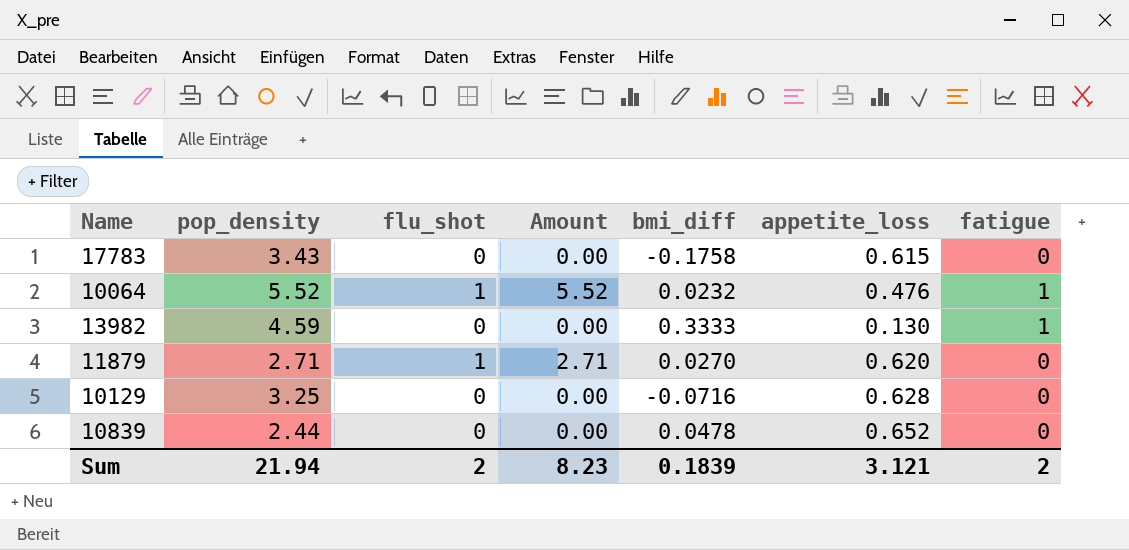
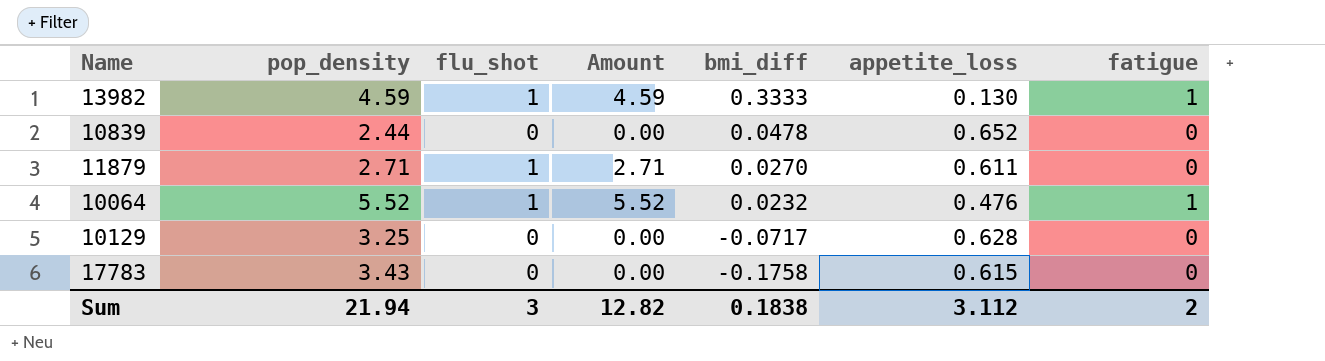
row order: none -> bmi_diff descending
13982 | flu_shot: 0 -> 1
13982 | Amount: 0.00 -> 4.59
11879 | appetite_loss: 0.620 -> 0.611
10129 | bmi_diff: -0.0716 -> -0.0717
Sum | flu_shot: 2 -> 3
Sum | Amount: 8.23 -> 12.82
Sum | bmi_diff: 0.1839 -> 0.1838
Sum | appetite_loss: 3.121 -> 3.112

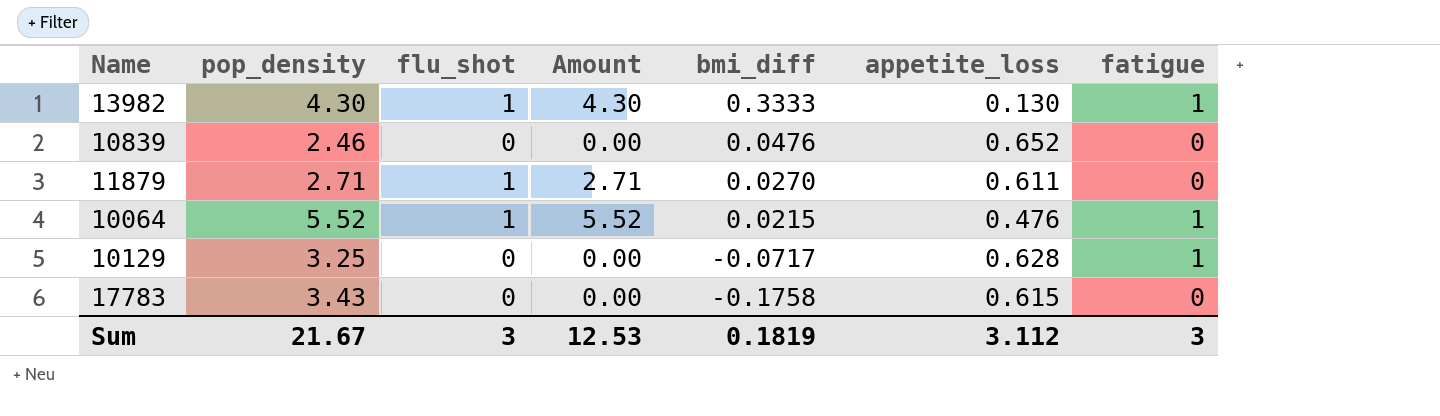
13982 | pop_density: 4.59 -> 4.30
13982 | Amount: 4.59 -> 4.30
10839 | pop_density: 2.44 -> 2.46
10839 | bmi_diff: 0.0478 -> 0.0476
10064 | bmi_diff: 0.0232 -> 0.0215
10129 | fatigue: 0 -> 1
Sum | pop_density: 21.94 -> 21.67
Sum | Amount: 12.82 -> 12.53
Sum | bmi_diff: 0.1838 -> 0.1819
Sum | fatigue: 2 -> 3

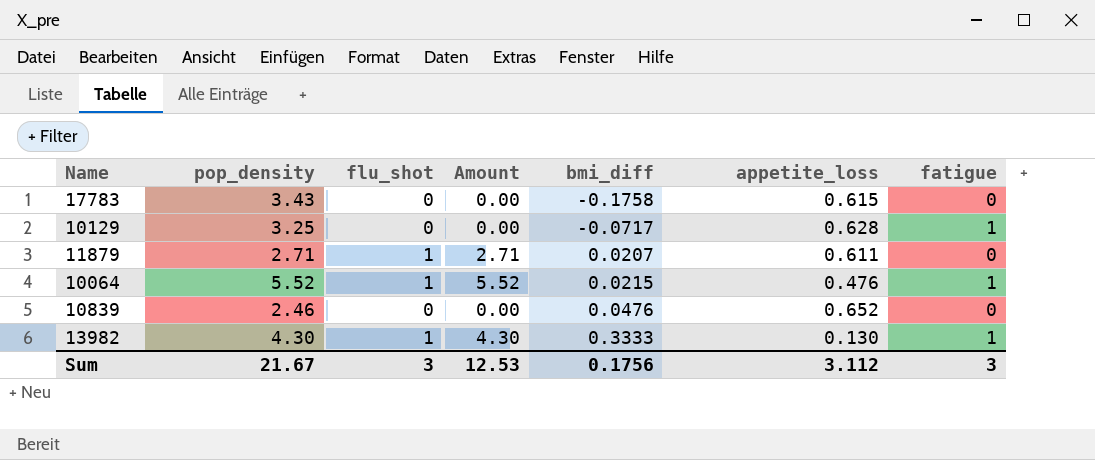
row order: bmi_diff descending -> bmi_diff ascending
11879 | bmi_diff: 0.0270 -> 0.0207
Sum | bmi_diff: 0.1819 -> 0.1756

